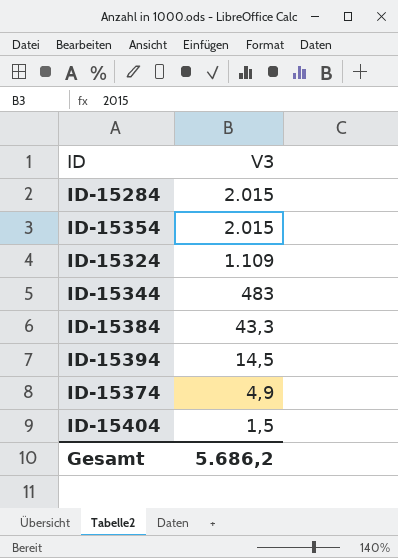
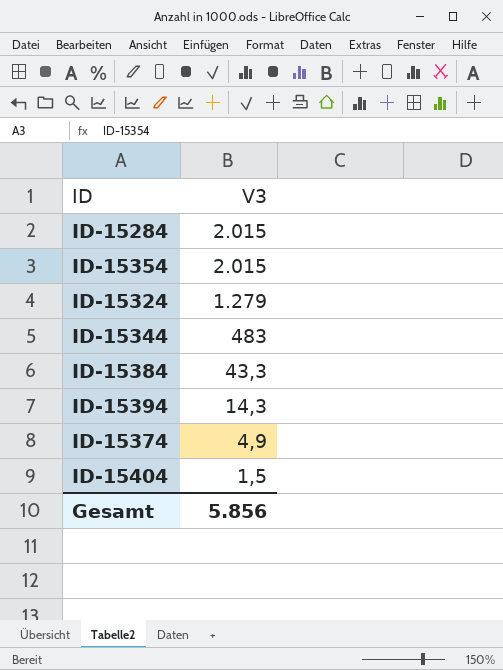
ID-15324 | V3: 1.109 -> 1.279
ID-15394 | V3: 14,5 -> 14,3
Gesamt | V3: 5.686,2 -> 5.856

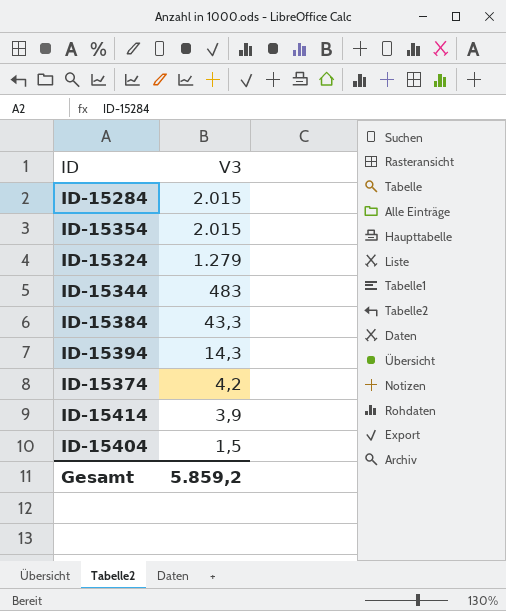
ID-15374 | V3: 4,9 -> 4,2
row ID-15414: none -> 3,9
Gesamt | V3: 5.856 -> 5.859,2

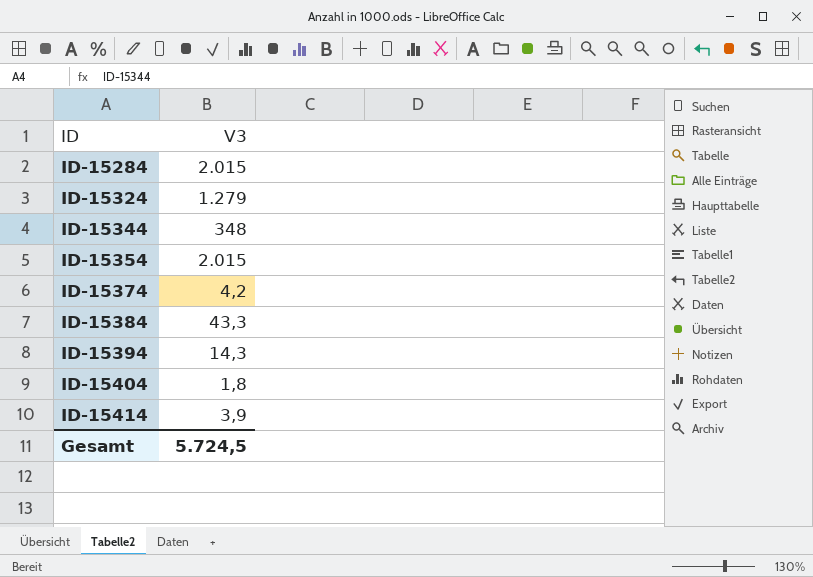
row order: V3 descending -> ID ascending
ID-15344 | V3: 483 -> 348
ID-15404 | V3: 1,5 -> 1,8
Gesamt | V3: 5.859,2 -> 5.724,5

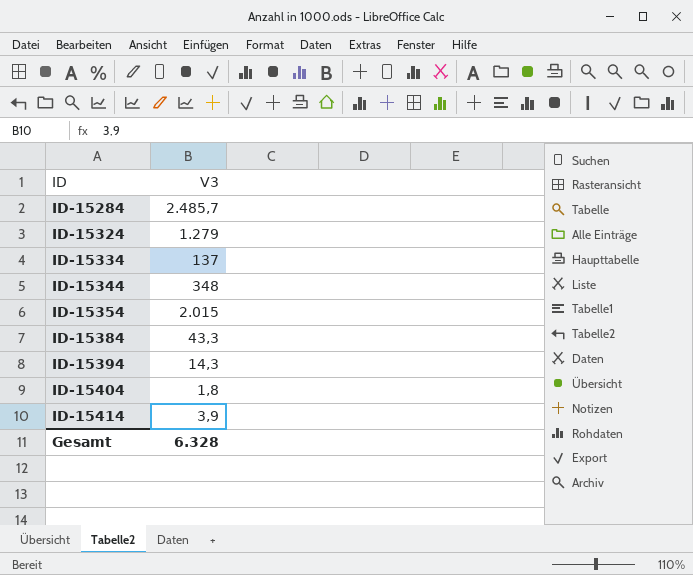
row ID-15374: 4,2 -> none
ID-15284 | V3: 2.015 -> 2.485,7
row ID-15334: none -> 137
Gesamt | V3: 5.724,5 -> 6.328

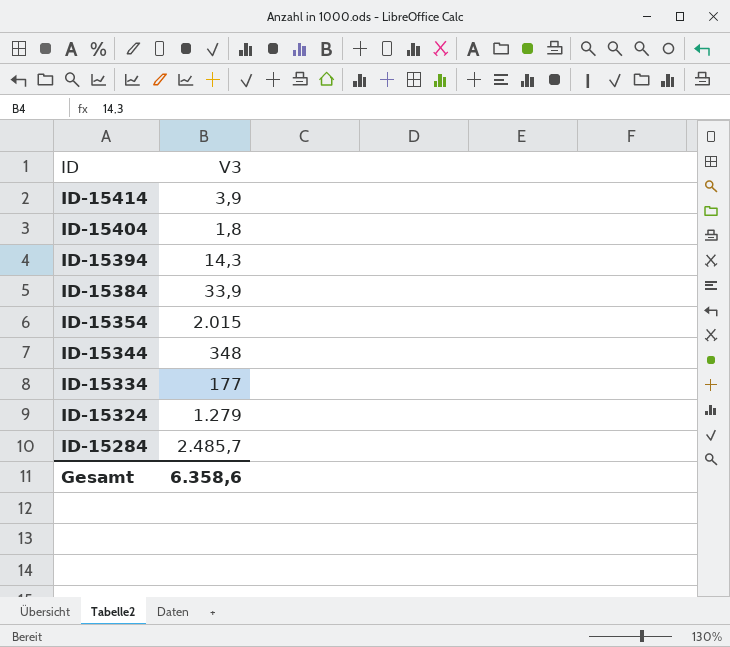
row order: ID ascending -> ID descending
ID-15384 | V3: 43,3 -> 33,9
ID-15334 | V3: 137 -> 177
Gesamt | V3: 6.328 -> 6.358,6

